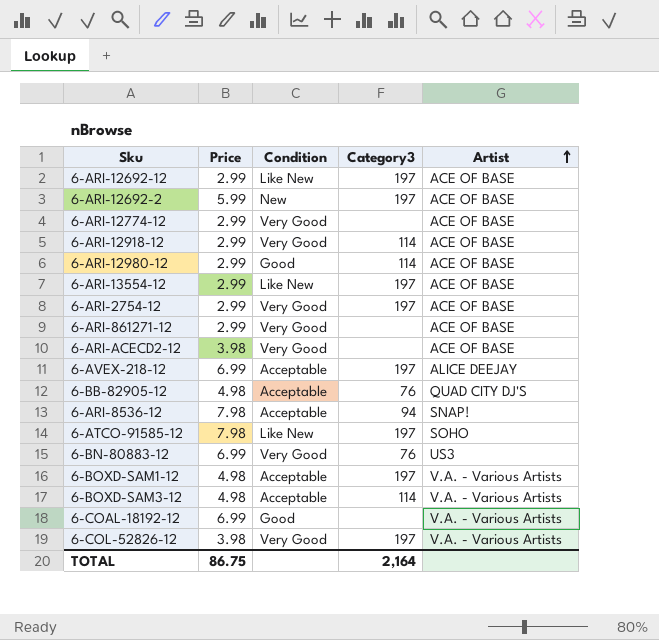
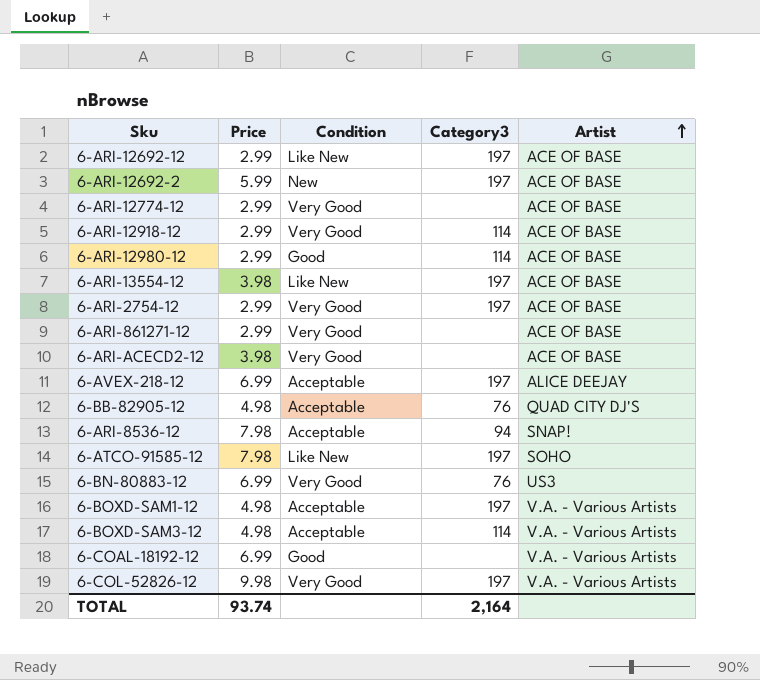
6-ARI-13554-12 | Price: 2.99 -> 3.98
6-COL-52826-12 | Price: 3.98 -> 9.98
TOTAL | Price: 86.75 -> 93.74

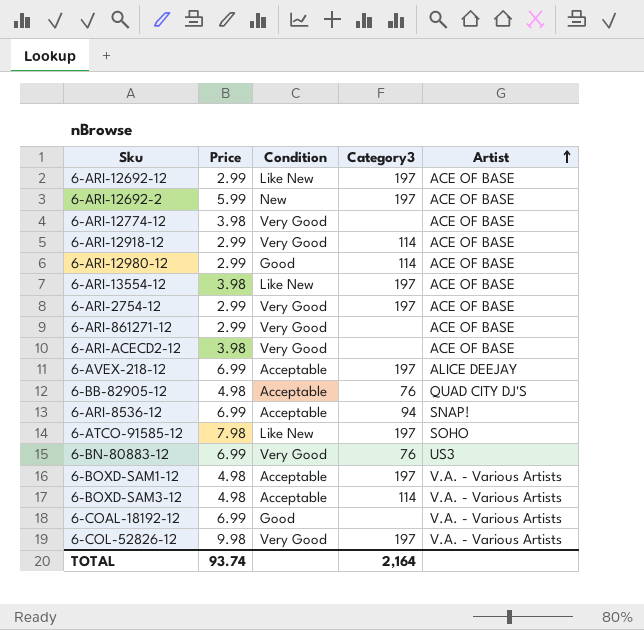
6-ARI-12774-12 | Price: 2.99 -> 3.98
6-ARI-8536-12 | Price: 7.98 -> 6.99

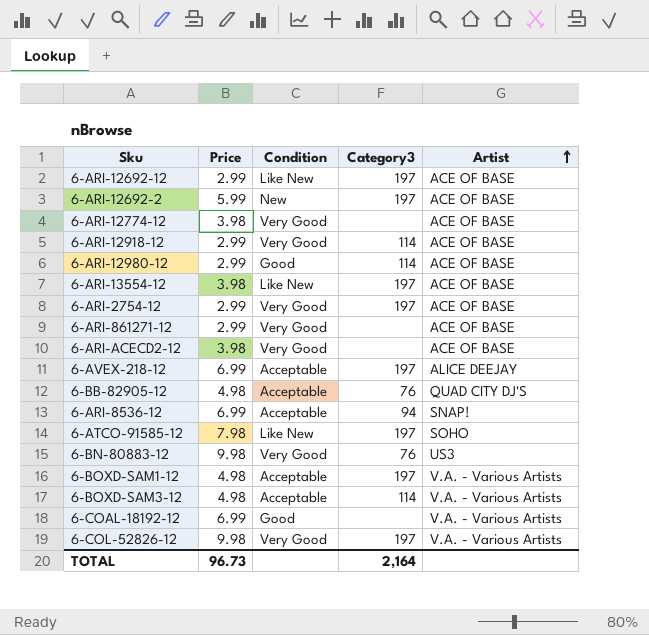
6-BN-80883-12 | Price: 6.99 -> 9.98
TOTAL | Price: 93.74 -> 96.73

